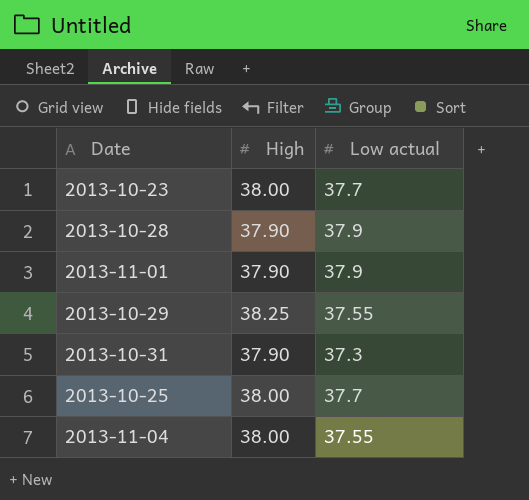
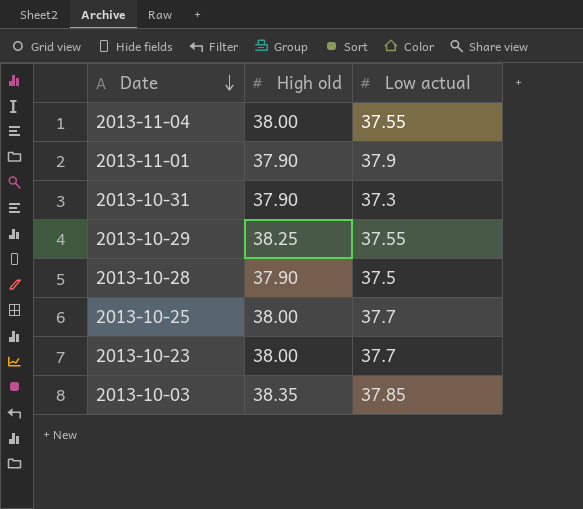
row order: none -> Date descending
column name: High -> High old
2013-10-28 | Low actual: 37.9 -> 37.5
row 2013-10-03: none -> 38.35 | 37.85

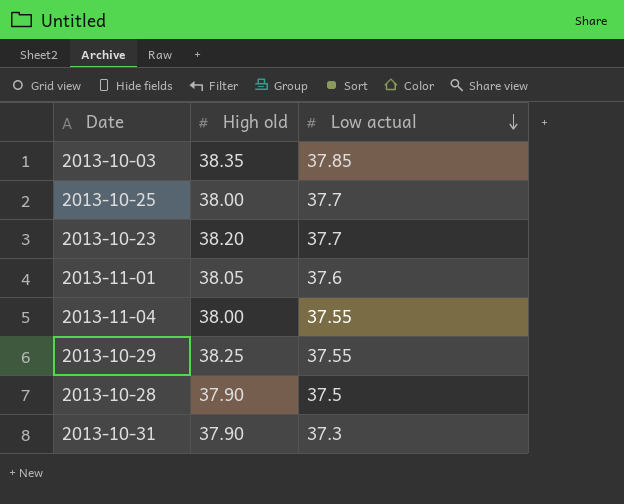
row order: Date descending -> Low actual descending
2013-10-23 | High old: 38.00 -> 38.20
2013-11-01 | High old: 37.90 -> 38.05
2013-11-01 | Low actual: 37.9 -> 37.6

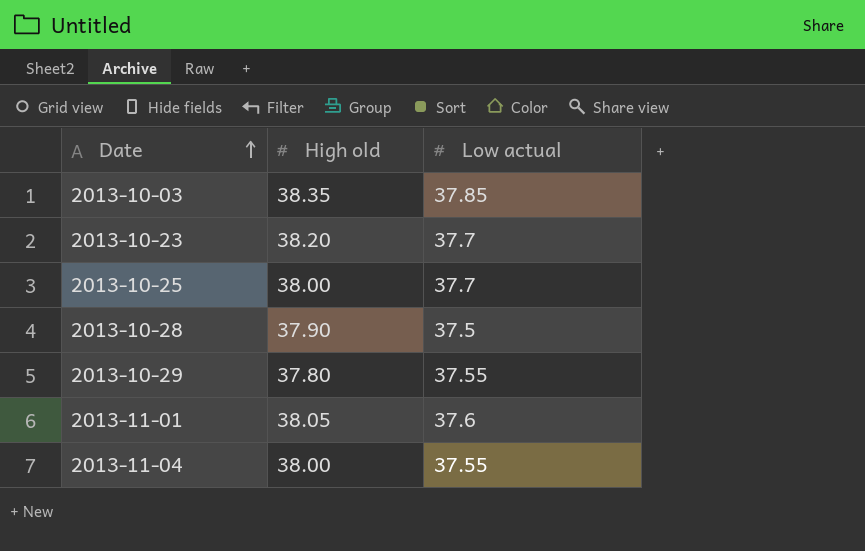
row order: Low actual descending -> Date ascending
row 2013-10-31: 37.90 | 37.3 -> none
2013-10-29 | High old: 38.25 -> 37.80

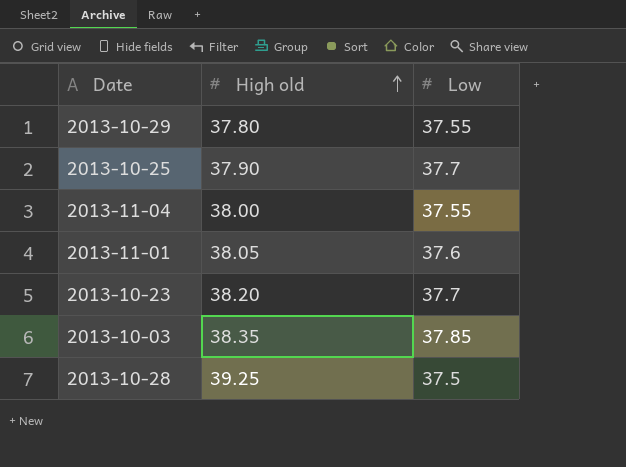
row order: Date ascending -> High old ascending
column name: Low actual -> Low
2013-10-25 | High old: 38.00 -> 37.90
2013-10-28 | High old: 37.90 -> 39.25

